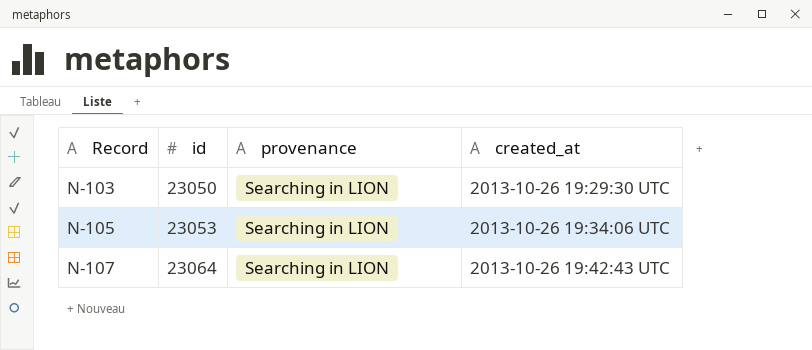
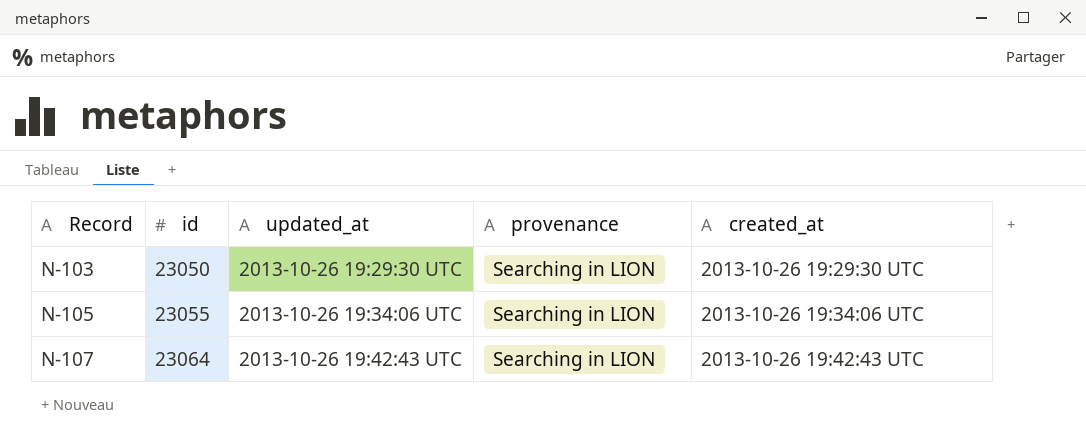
column updated_at | position: none -> 3
N-105 | id: 23053 -> 23055

